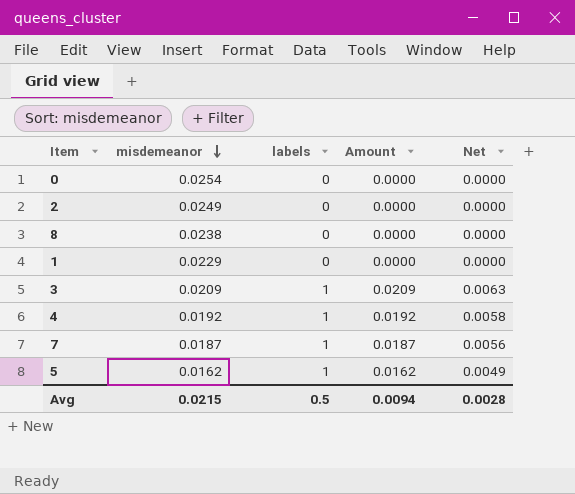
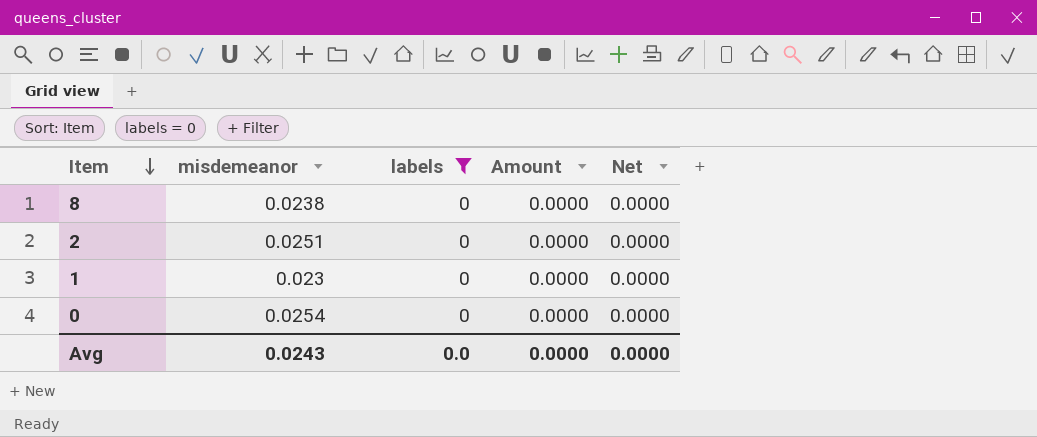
filter: none -> labels = 0
row order: misdemeanor descending -> Item descending
2 | misdemeanor: 0.0249 -> 0.0251
1 | misdemeanor: 0.0229 -> 0.023
Avg | misdemeanor: 0.0215 -> 0.0243
Avg | labels: 0.5 -> 0.0
Avg | Amount: 0.0094 -> 0.0000
Avg | Net: 0.0028 -> 0.0000

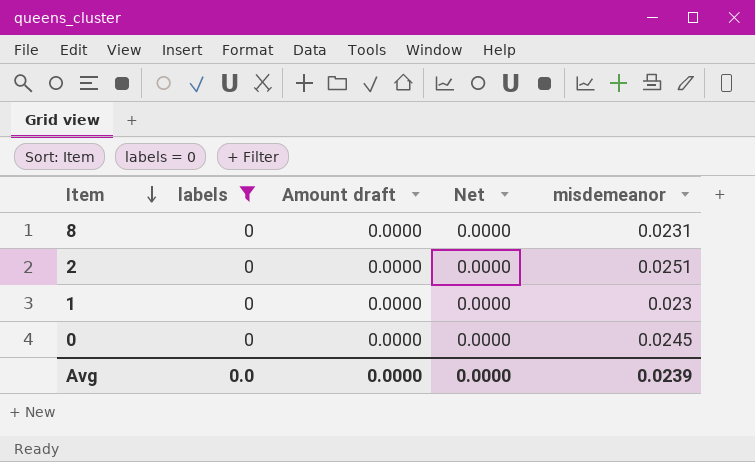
column name: Amount -> Amount draft
column misdemeanor | position: 2 -> 5
8 | misdemeanor: 0.0238 -> 0.0231
0 | misdemeanor: 0.0254 -> 0.0245
Avg | misdemeanor: 0.0243 -> 0.0239

